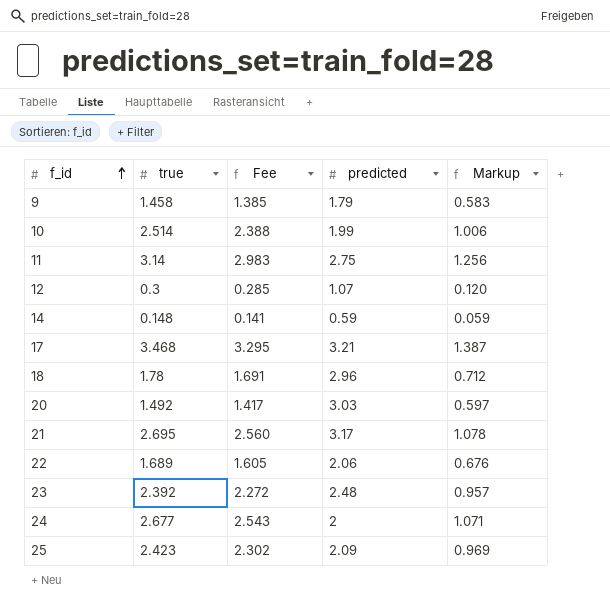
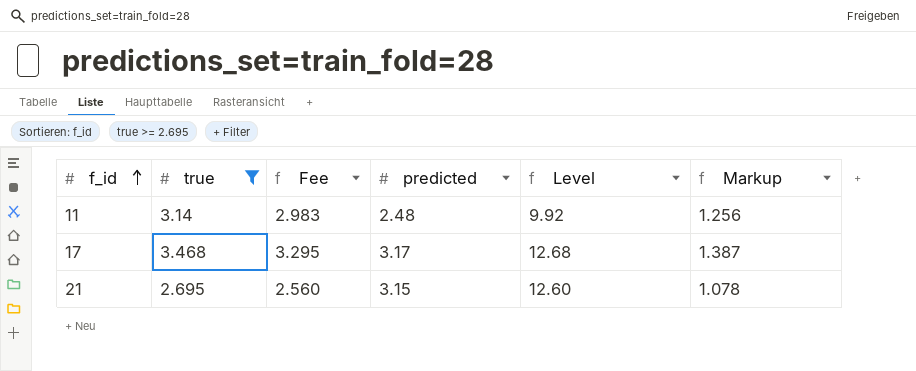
filter: none -> true >= 2.695
column Level | formula: none -> [predicted] * 4
11 | predicted: 2.75 -> 2.48
17 | predicted: 3.21 -> 3.17
21 | predicted: 3.17 -> 3.15

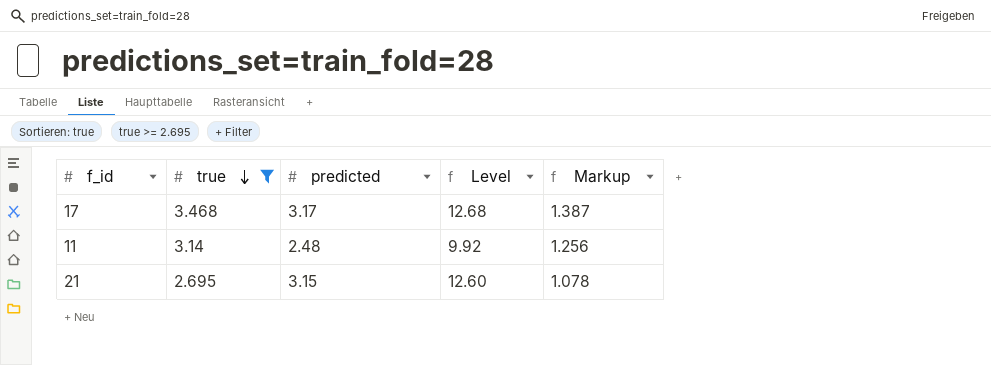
row order: f_id ascending -> true descending
column Fee | formula: [true] * 0.95 -> none

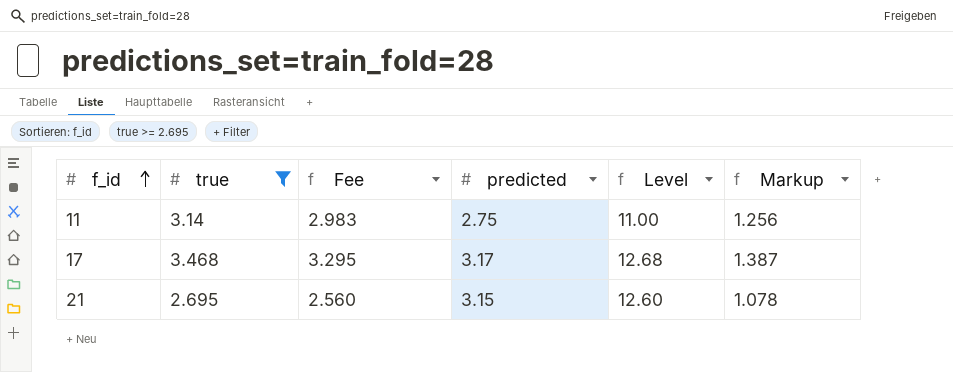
row order: true descending -> f_id ascending
column Fee | formula: none -> [true] * 0.95
11 | predicted: 2.48 -> 2.75
11 | Level: 9.92 -> 11.00

